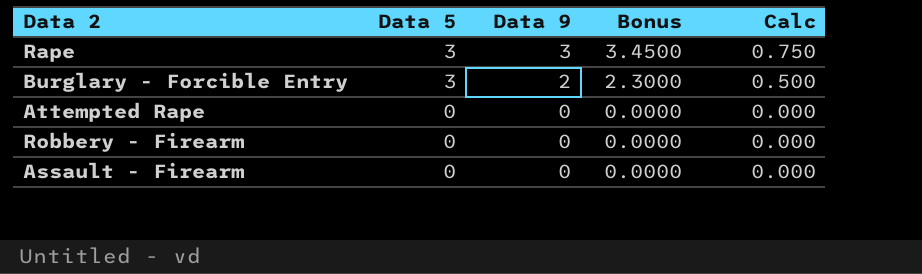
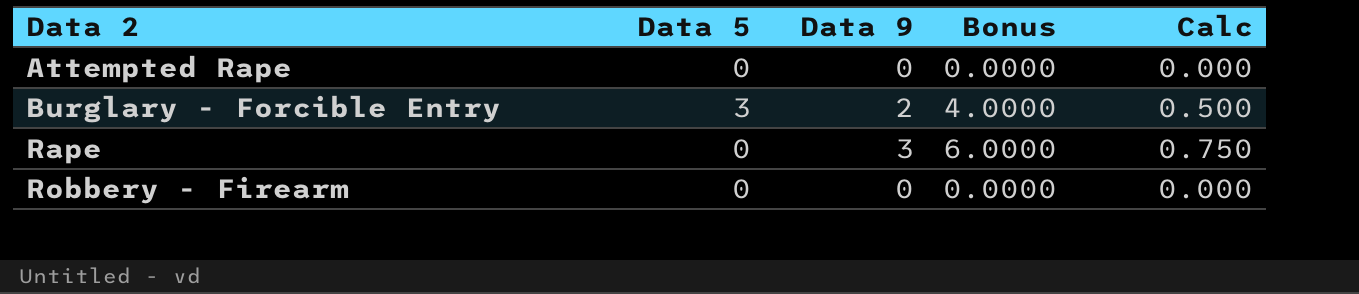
row order: Data 5 descending -> Data 2 ascending
column Bonus | formula: [Data 9] * 1.15 -> [Data 9] * 2
row Assault - Firearm: 0 | 0 | 0.0000 | 0.000 -> none
Rape | Data 5: 3 -> 0

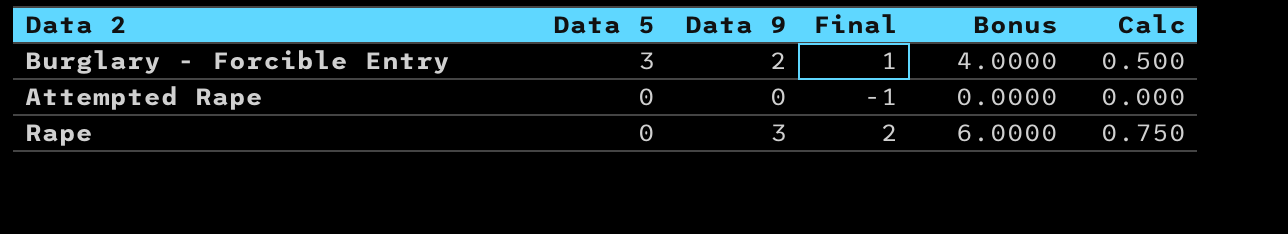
row order: Data 2 ascending -> Data 5 descending
column Final | formula: none -> [Data 9] - 1
row Robbery - Firearm: 0 | 0 | 0.0000 | 0.000 -> none

